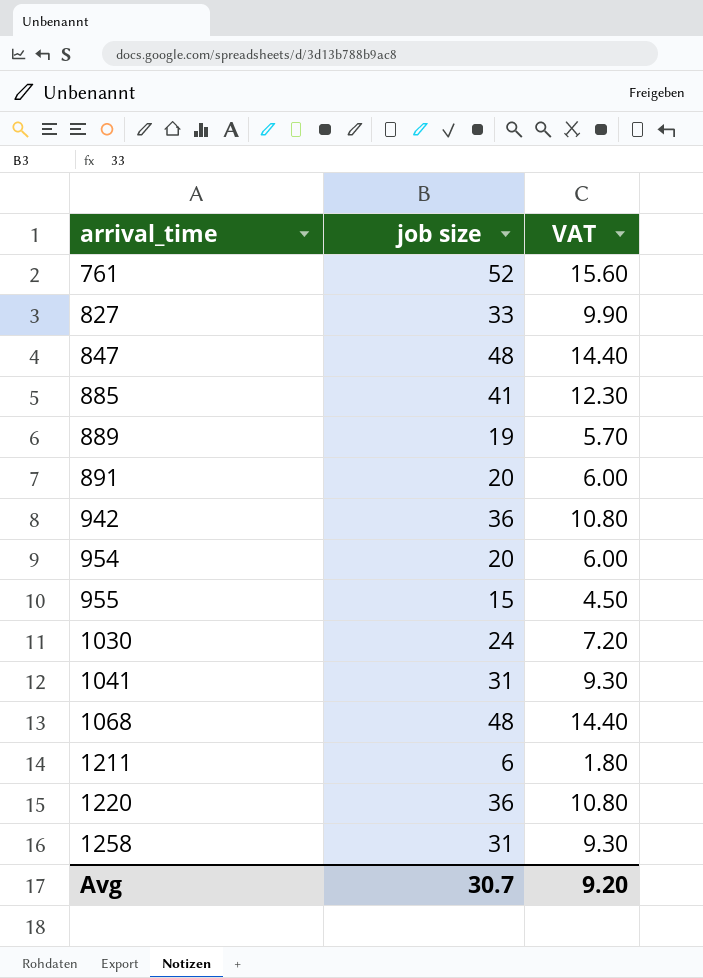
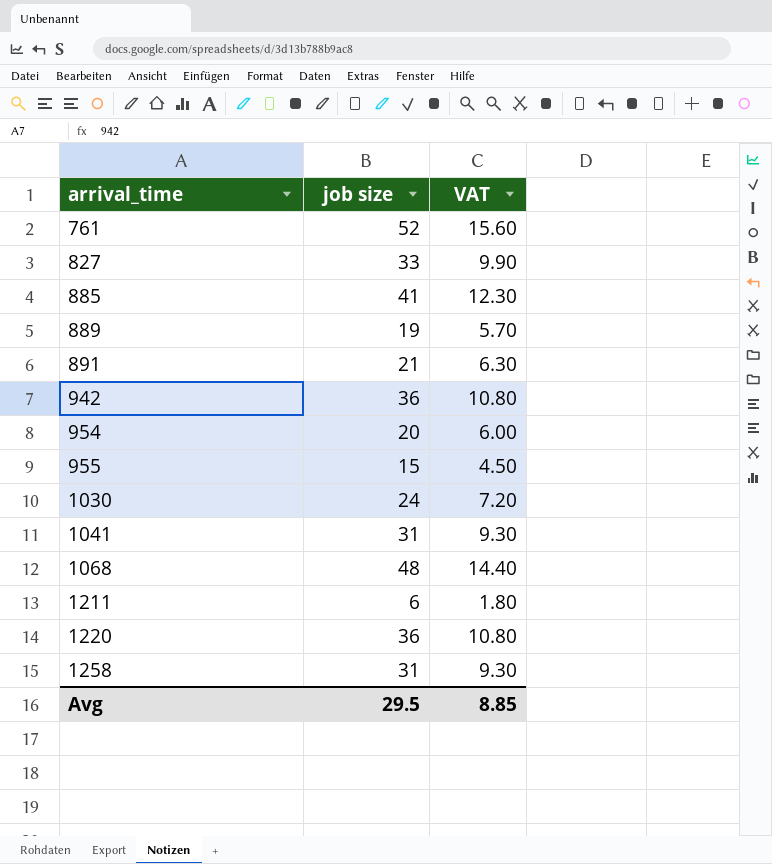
row 847: 48 | 14.40 -> none
891 | job size: 20 -> 21
891 | VAT: 6.00 -> 6.30
Avg | job size: 30.7 -> 29.5
Avg | VAT: 9.20 -> 8.85

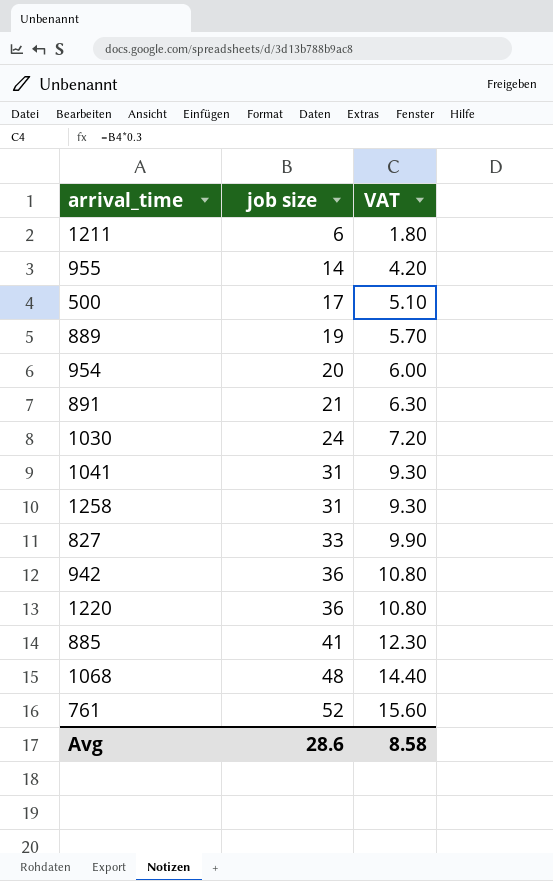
row order: arrival_time ascending -> job size ascending
955 | job size: 15 -> 14
955 | VAT: 4.50 -> 4.20
row 500: none -> 17 | 5.10
Avg | job size: 29.5 -> 28.6
Avg | VAT: 8.85 -> 8.58

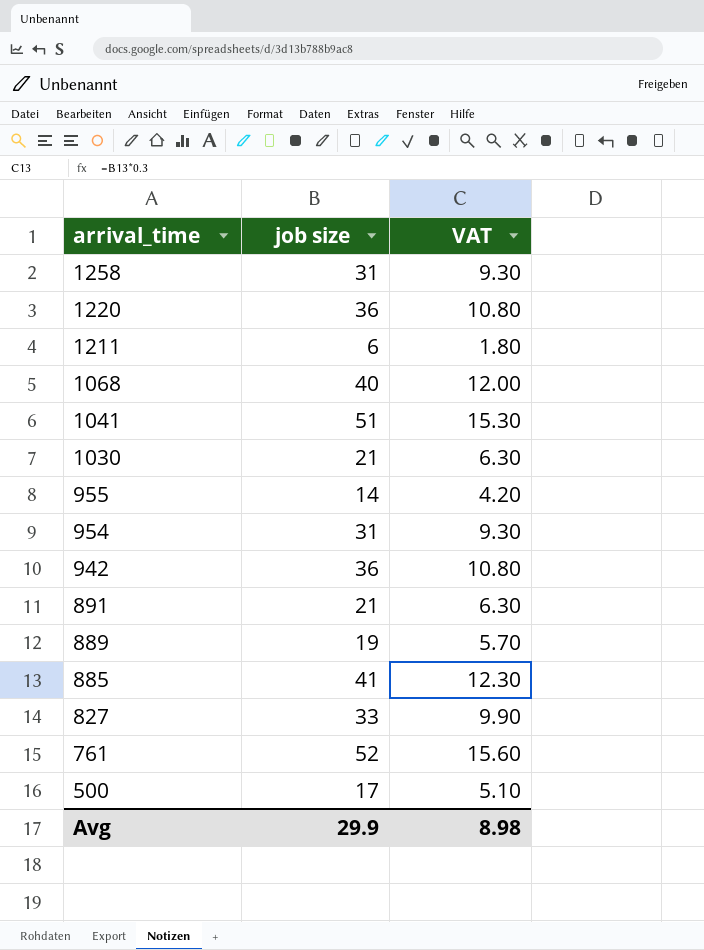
row order: job size ascending -> arrival_time descending
1068 | job size: 48 -> 40
1068 | VAT: 14.40 -> 12.00
1041 | job size: 31 -> 51
1041 | VAT: 9.30 -> 15.30
1030 | job size: 24 -> 21
1030 | VAT: 7.20 -> 6.30
954 | job size: 20 -> 31
954 | VAT: 6.00 -> 9.30
Avg | job size: 28.6 -> 29.9
Avg | VAT: 8.58 -> 8.98

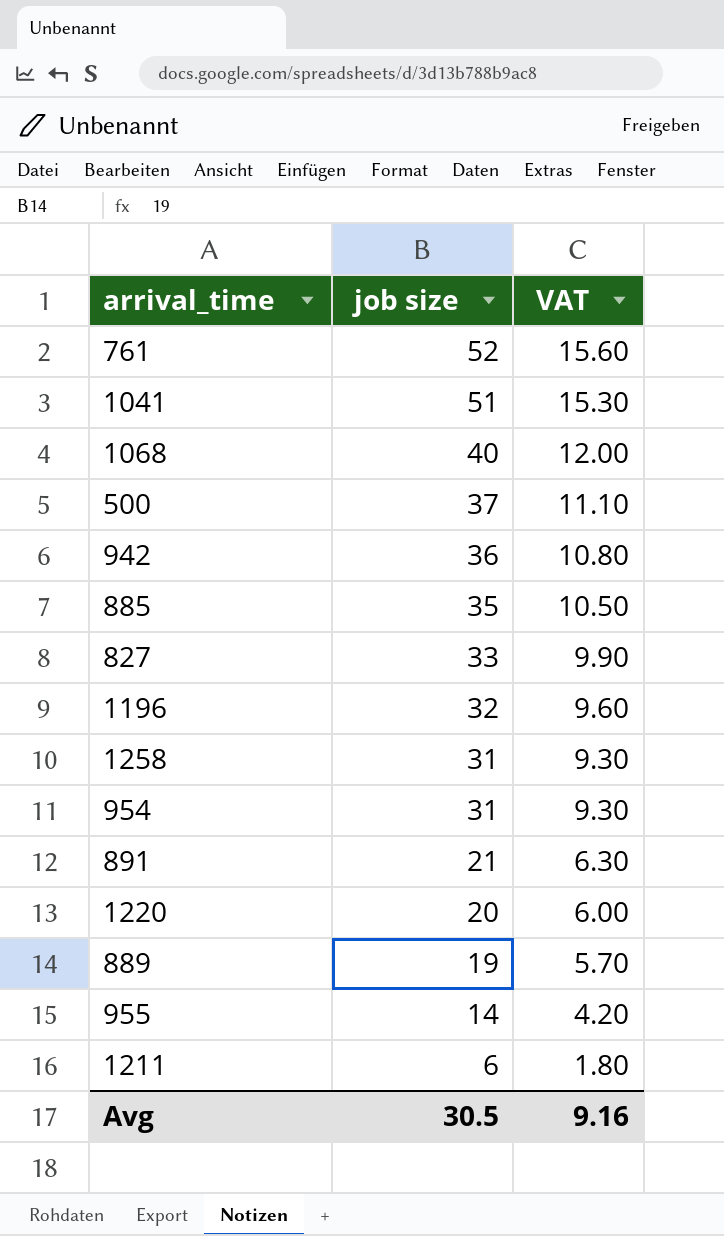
row order: arrival_time descending -> job size descending
row 1030: 21 | 6.30 -> none
500 | job size: 17 -> 37
500 | VAT: 5.10 -> 11.10
885 | job size: 41 -> 35
885 | VAT: 12.30 -> 10.50
row 1196: none -> 32 | 9.60
1220 | job size: 36 -> 20
1220 | VAT: 10.80 -> 6.00
Avg | job size: 29.9 -> 30.5
Avg | VAT: 8.98 -> 9.16

